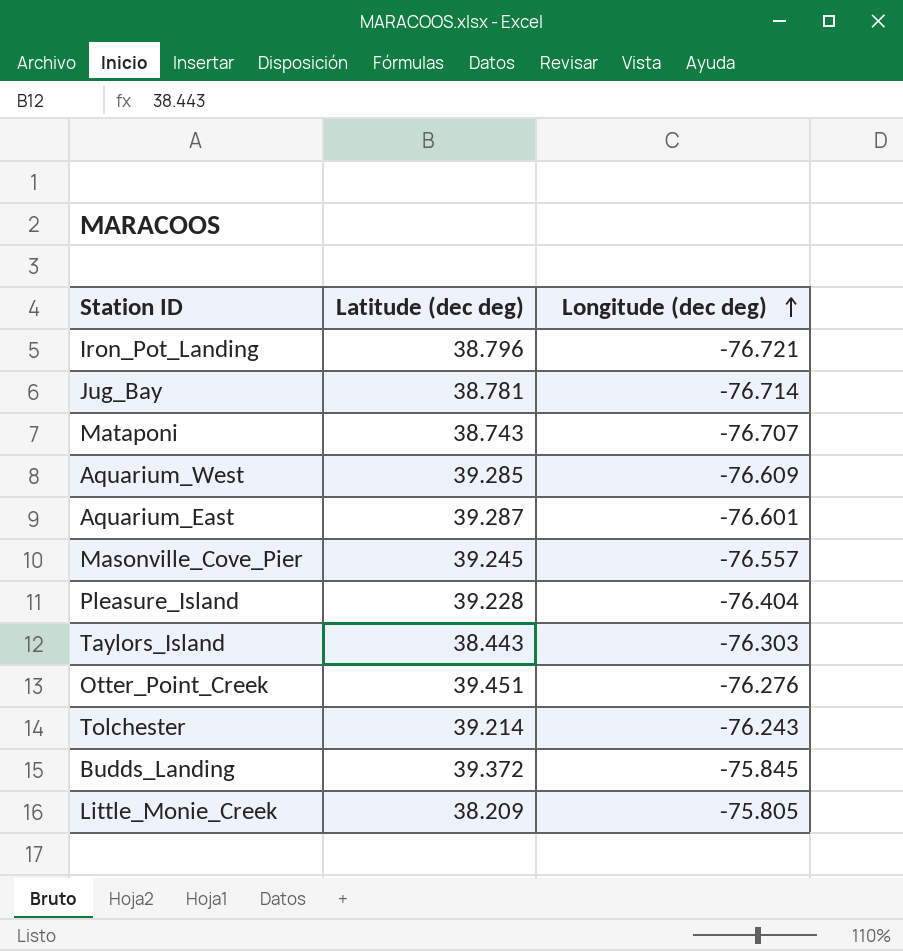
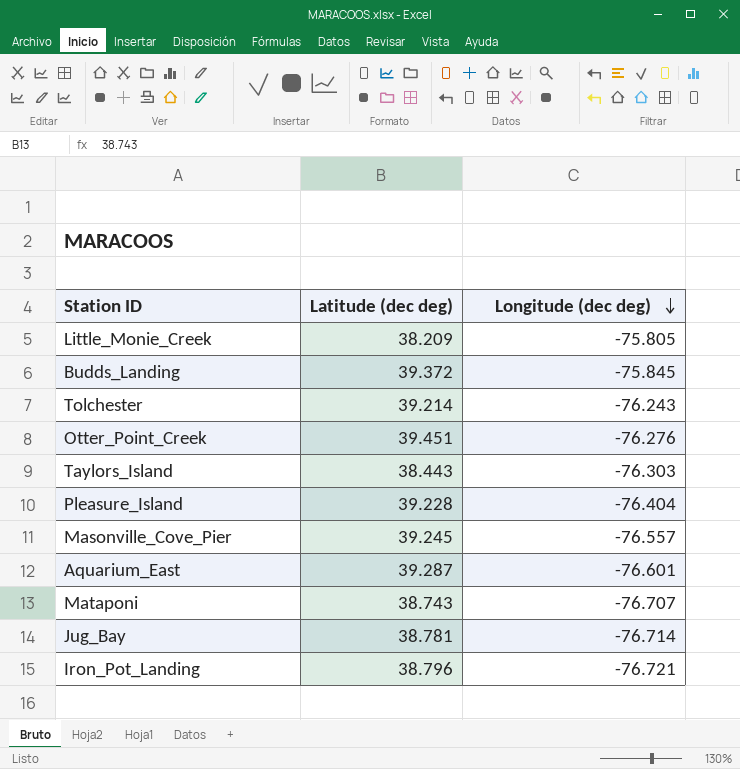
row order: Longitude (dec deg) ascending -> Longitude (dec deg) descending
row Aquarium_West: 39.285 | -76.609 -> none

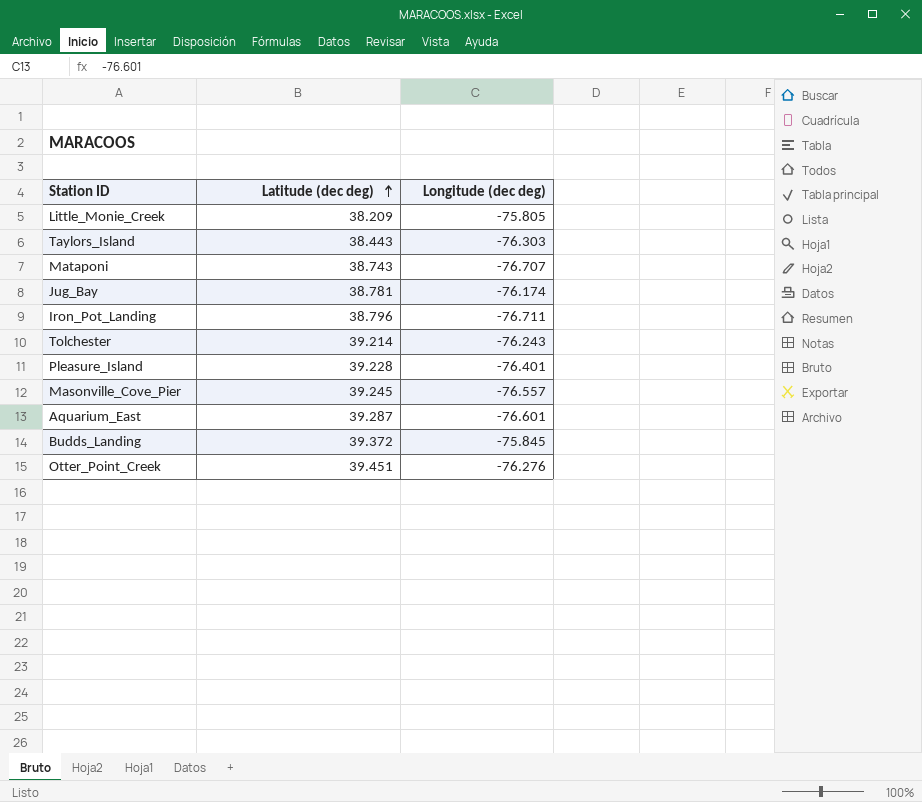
row order: Longitude (dec deg) descending -> Latitude (dec deg) ascending
Jug_Bay | Longitude (dec deg): -76.714 -> -76.174
Iron_Pot_Landing | Longitude (dec deg): -76.721 -> -76.711
Pleasure_Island | Longitude (dec deg): -76.404 -> -76.401

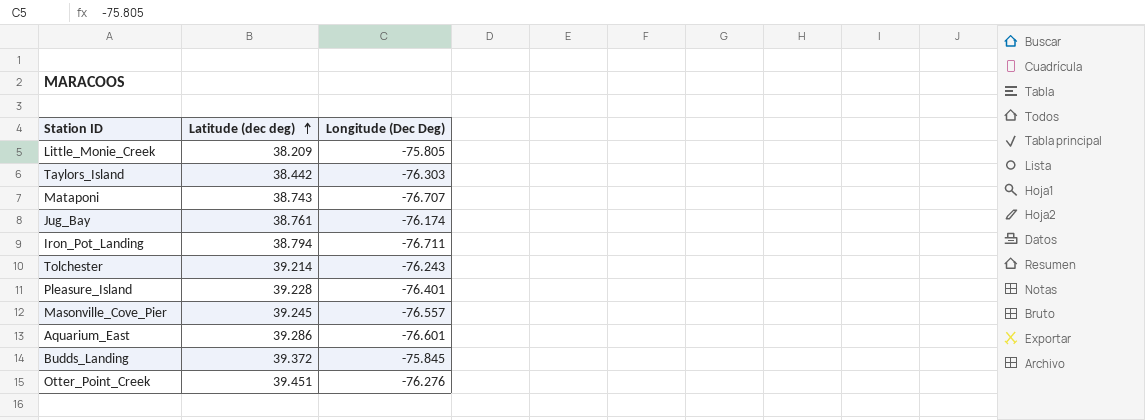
column name: Longitude (dec deg) -> Longitude (Dec Deg)
Taylors_Island | Latitude (dec deg): 38.443 -> 38.442
Jug_Bay | Latitude (dec deg): 38.781 -> 38.761
Iron_Pot_Landing | Latitude (dec deg): 38.796 -> 38.794
Aquarium_East | Latitude (dec deg): 39.287 -> 39.286

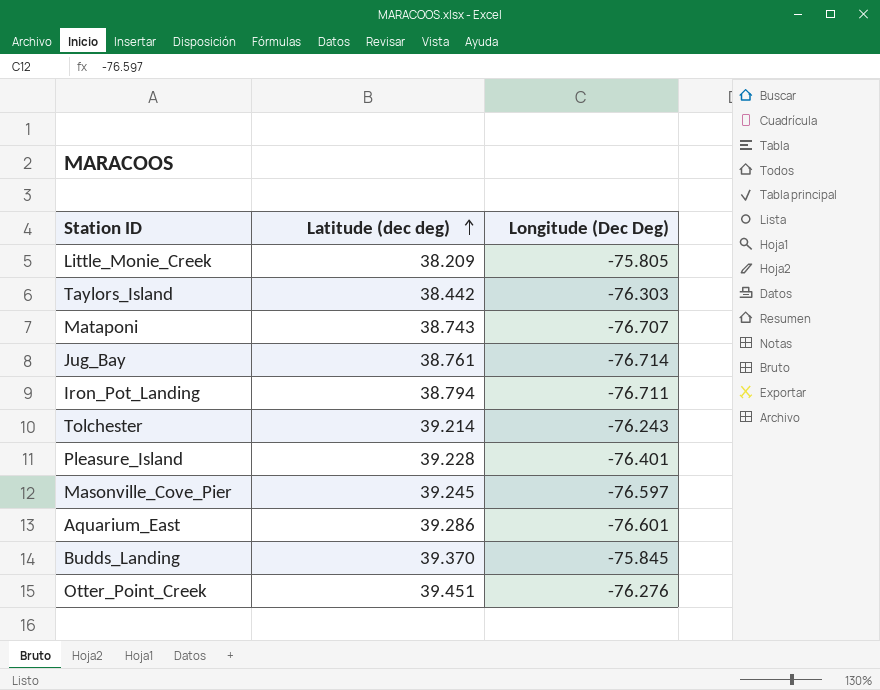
Jug_Bay | Longitude (Dec Deg): -76.174 -> -76.714
Masonville_Cove_Pier | Longitude (Dec Deg): -76.557 -> -76.597
Budds_Landing | Latitude (dec deg): 39.372 -> 39.370

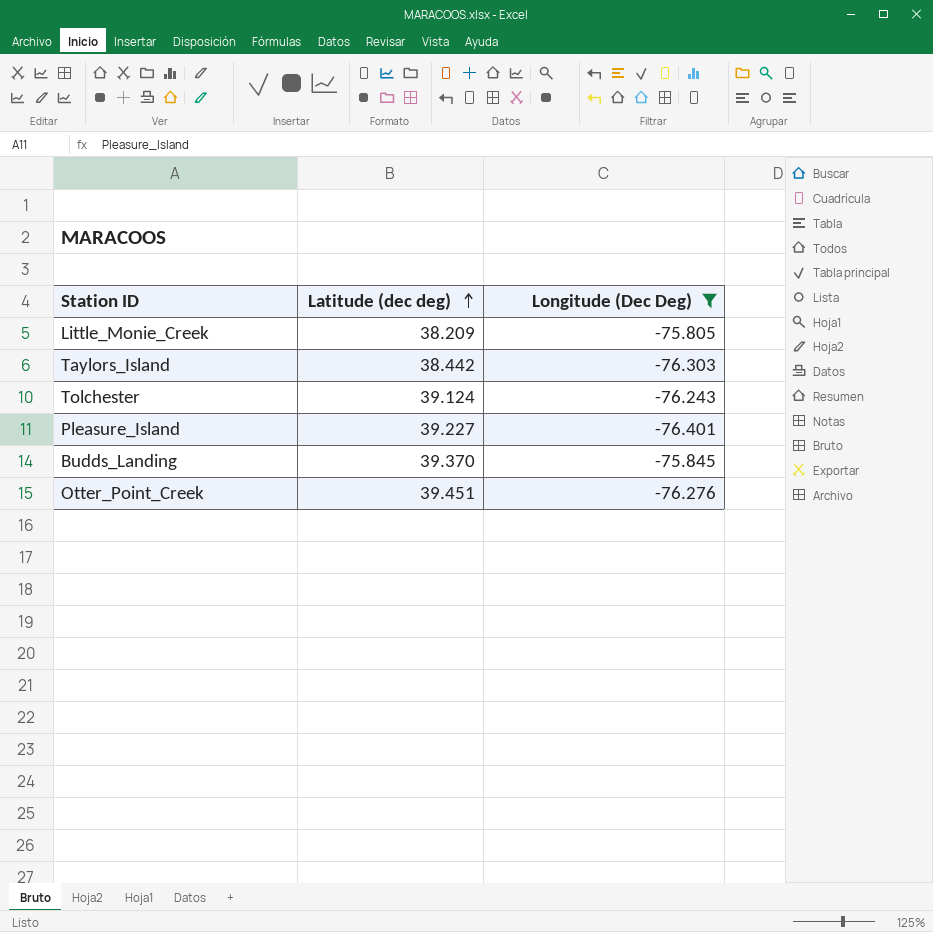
filter: none -> Longitude (Dec Deg) >= -76.401
Tolchester | Latitude (dec deg): 39.214 -> 39.124
Pleasure_Island | Latitude (dec deg): 39.228 -> 39.227

